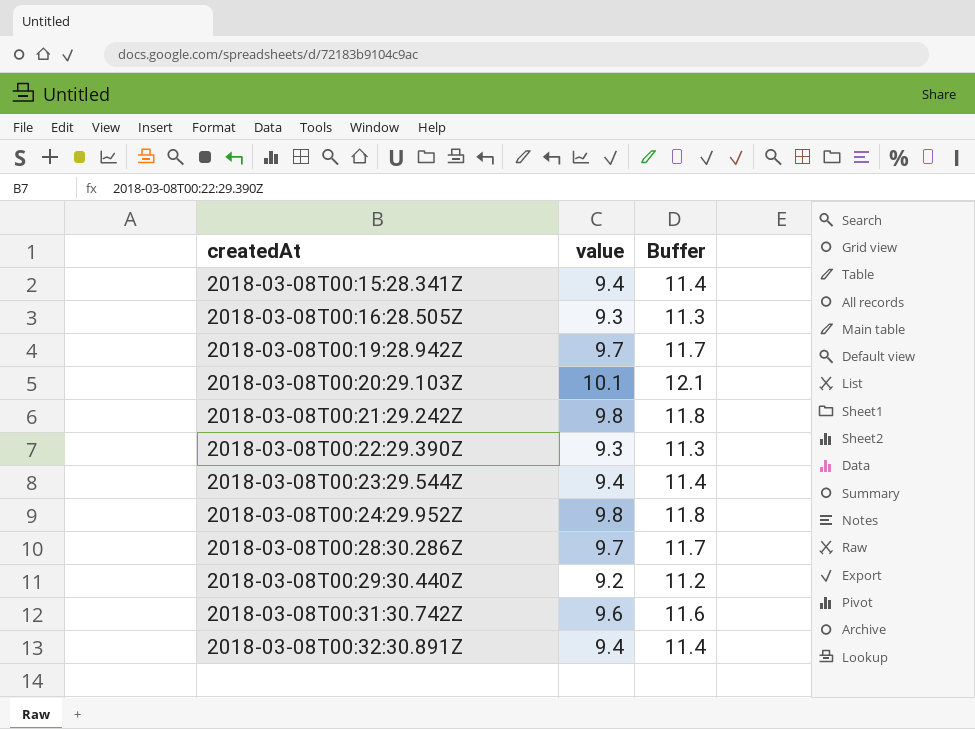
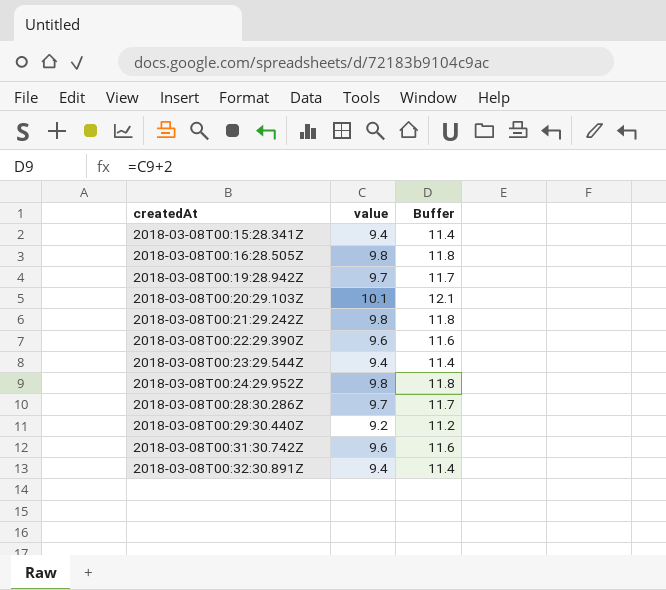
2018-03-08T00:16:28.505Z | value: 9.3 -> 9.8
2018-03-08T00:16:28.505Z | Buffer: 11.3 -> 11.8
2018-03-08T00:22:29.390Z | value: 9.3 -> 9.6
2018-03-08T00:22:29.390Z | Buffer: 11.3 -> 11.6

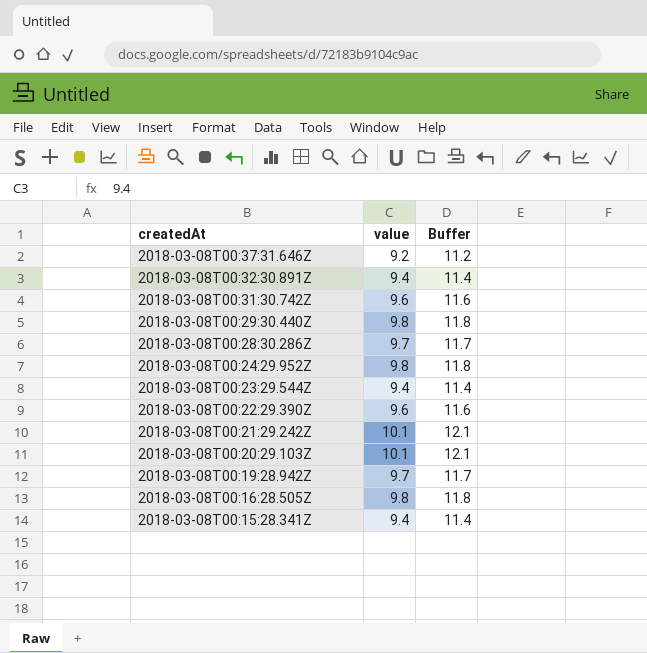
row order: createdAt ascending -> createdAt descending
row 2018-03-08T00:37:31.646Z: none -> 9.2 | 11.2
2018-03-08T00:29:30.440Z | value: 9.2 -> 9.8
2018-03-08T00:29:30.440Z | Buffer: 11.2 -> 11.8
2018-03-08T00:21:29.242Z | value: 9.8 -> 10.1
2018-03-08T00:21:29.242Z | Buffer: 11.8 -> 12.1

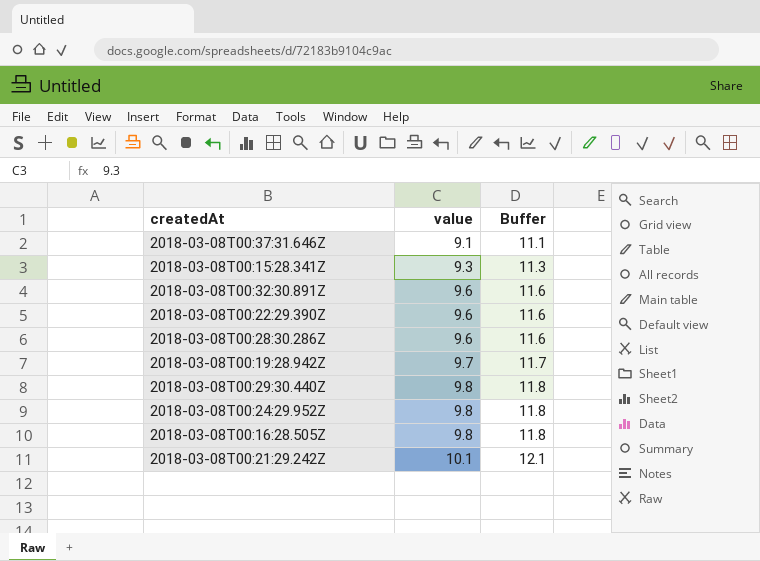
row order: createdAt descending -> value ascending
row 2018-03-08T00:31:30.742Z: 9.6 | 11.6 -> none
row 2018-03-08T00:23:29.544Z: 9.4 | 11.4 -> none
row 2018-03-08T00:20:29.103Z: 10.1 | 12.1 -> none
2018-03-08T00:37:31.646Z | value: 9.2 -> 9.1
2018-03-08T00:37:31.646Z | Buffer: 11.2 -> 11.1
2018-03-08T00:15:28.341Z | value: 9.4 -> 9.3
2018-03-08T00:15:28.341Z | Buffer: 11.4 -> 11.3
2018-03-08T00:32:30.891Z | value: 9.4 -> 9.6
2018-03-08T00:32:30.891Z | Buffer: 11.4 -> 11.6
2018-03-08T00:28:30.286Z | value: 9.7 -> 9.6
2018-03-08T00:28:30.286Z | Buffer: 11.7 -> 11.6

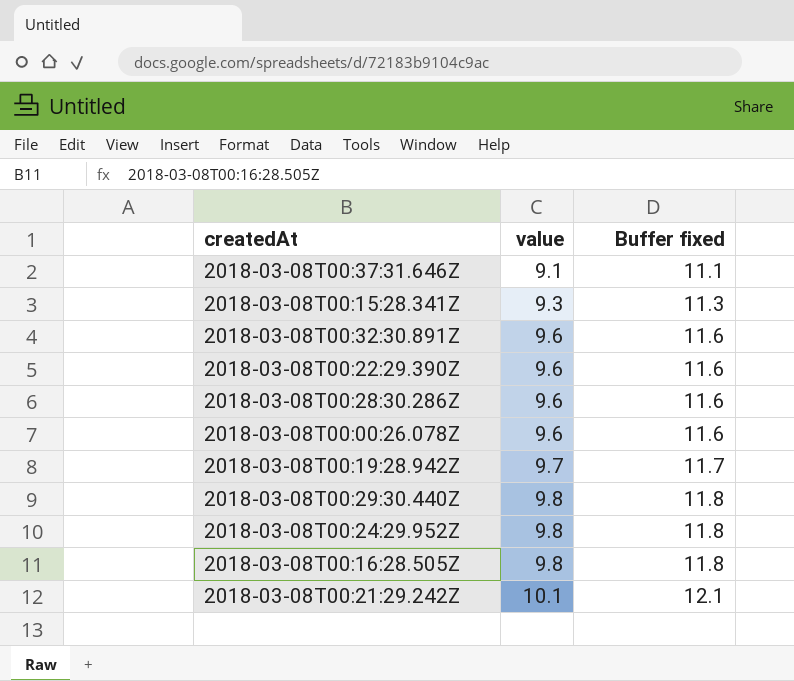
column name: Buffer -> Buffer fixed
row 2018-03-08T00:00:26.078Z: none -> 9.6 | 11.6

